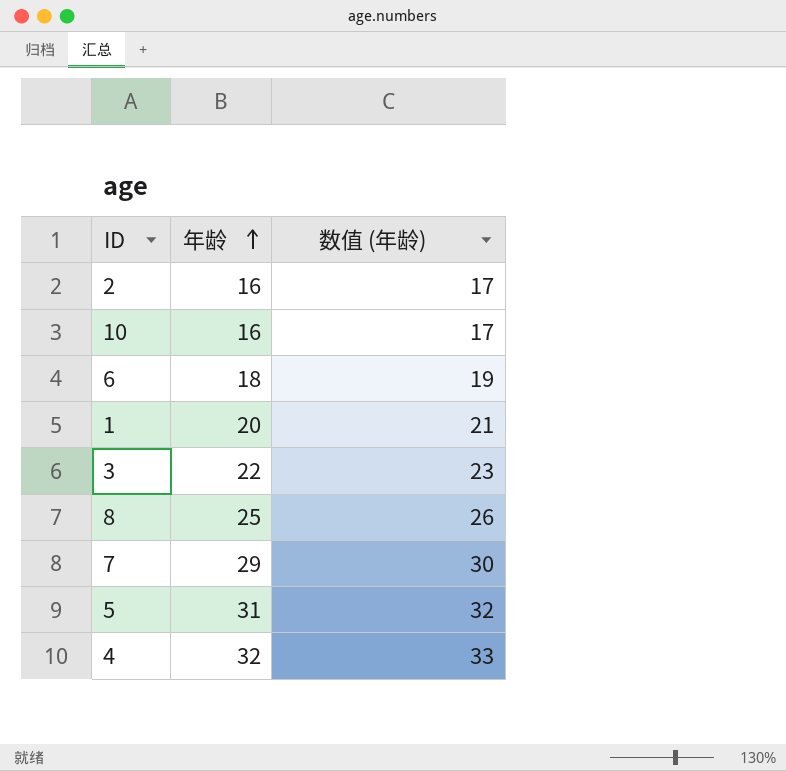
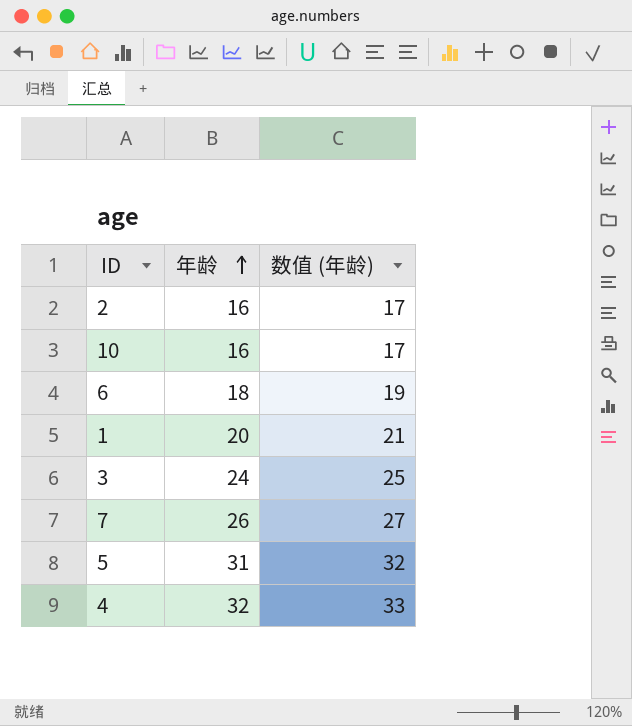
row 8: 25 | 26 -> none
3 | 年龄: 22 -> 24
3 | 数值 (年龄): 23 -> 25
7 | 年龄: 29 -> 26
7 | 数值 (年龄): 30 -> 27

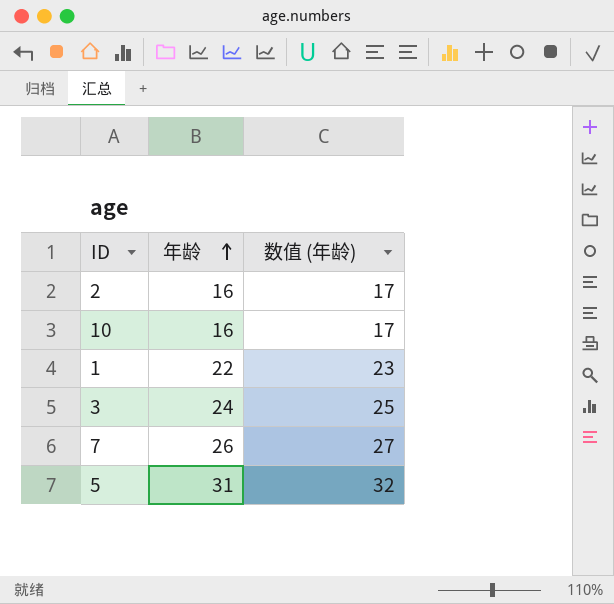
row 6: 18 | 19 -> none
row 4: 32 | 33 -> none
1 | 年龄: 20 -> 22
1 | 数值 (年龄): 21 -> 23

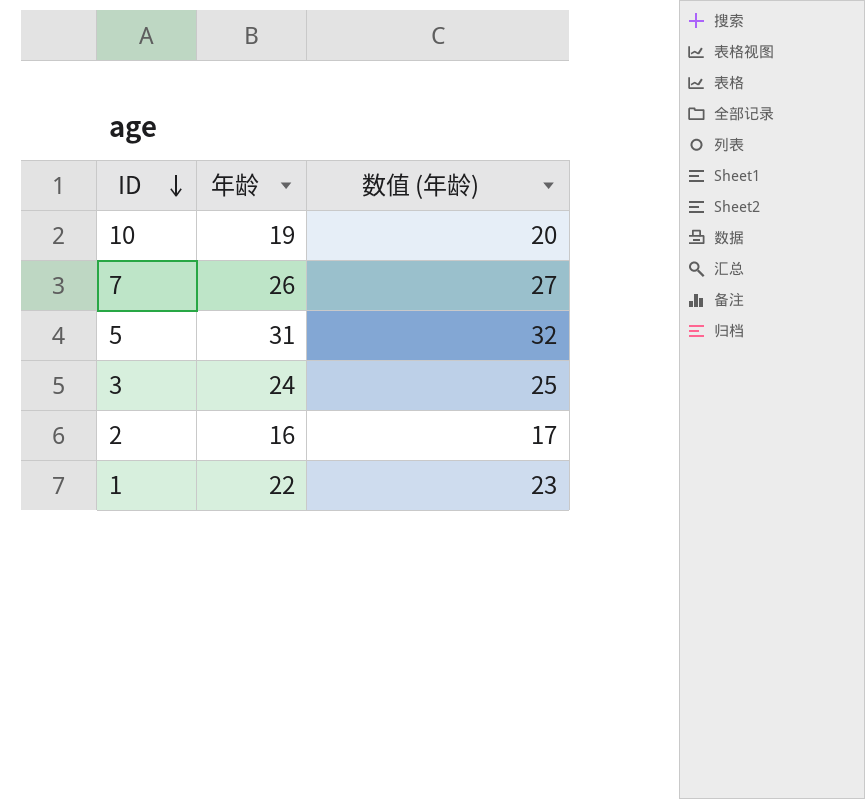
row order: 年龄 ascending -> ID descending
10 | 年龄: 16 -> 19
10 | 数值 (年龄): 17 -> 20

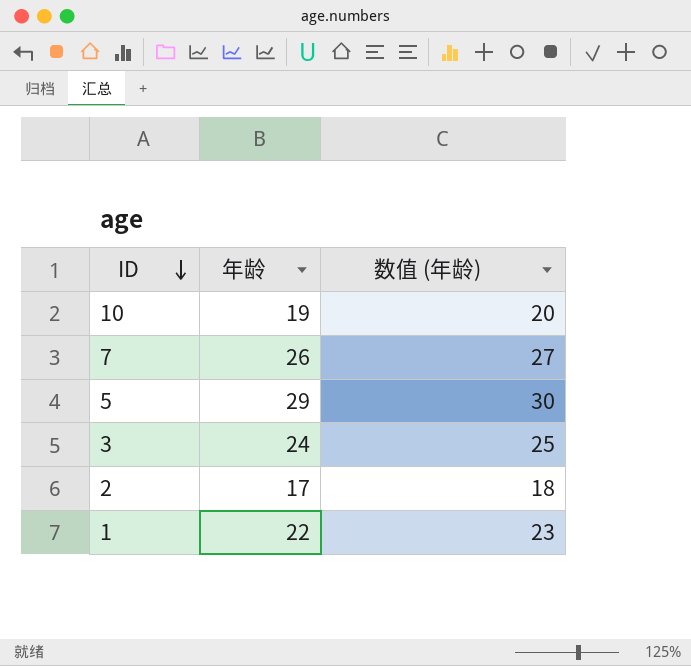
5 | 年龄: 31 -> 29
5 | 数值 (年龄): 32 -> 30
2 | 年龄: 16 -> 17
2 | 数值 (年龄): 17 -> 18

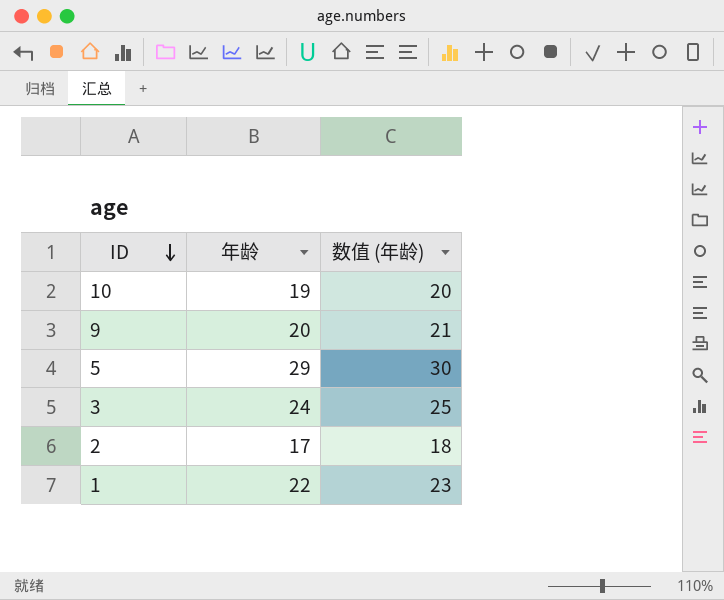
row 7: 26 | 27 -> none
row 9: none -> 20 | 21

